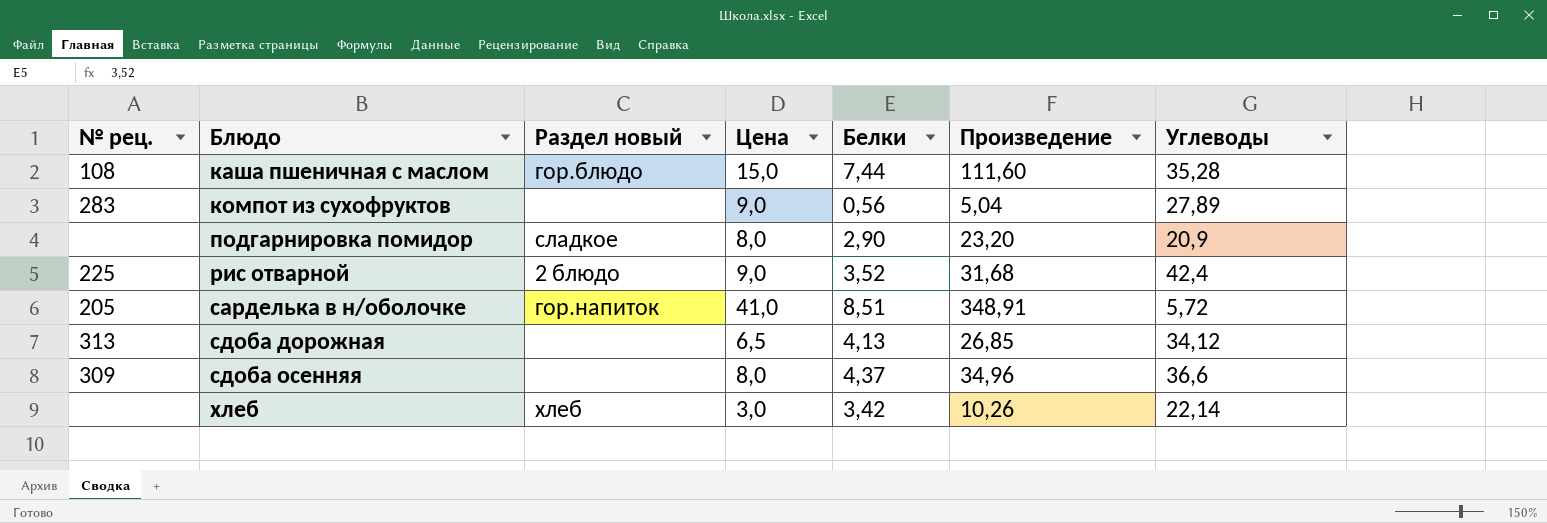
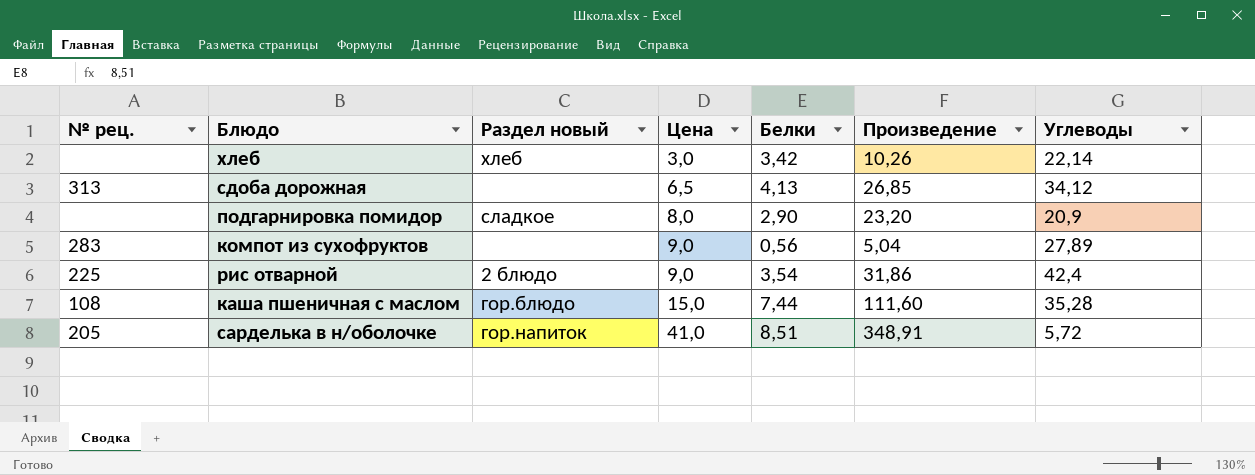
row order: Блюдо ascending -> Цена ascending
row сдоба осенняя: 309 | none | 8,0 | 4,37 | 34,96 | 36,6 -> none
рис отварной | Белки: 3,52 -> 3,54
рис отварной | Произведение: 31,68 -> 31,86

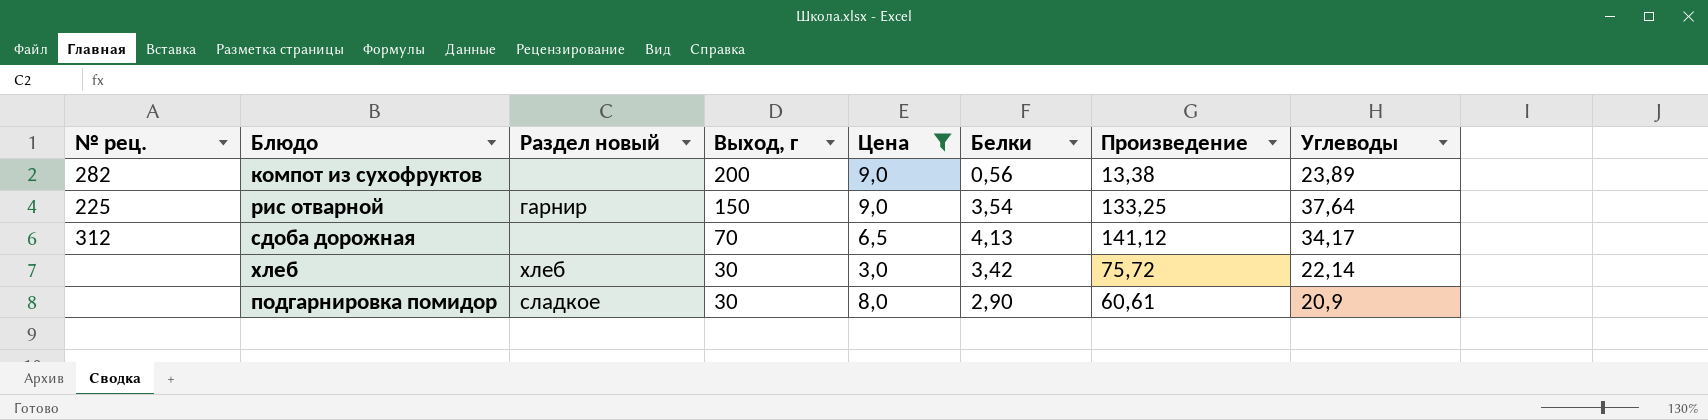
filter: none -> Цена <= 9,0
row order: Цена ascending -> Выход, г descending
column Выход, г | position: none -> 4
column Произведение | formula: [Цена] * [Белки] -> [Белки] * [Углеводы]
компот из сухофруктов | № рец.: 283 -> 282
компот из сухофруктов | Углеводы: 27,89 -> 23,89
рис отварной | Раздел новый: 2 блюдо -> гарнир
рис отварной | Углеводы: 42,4 -> 37,64
сдоба дорожная | № рец.: 313 -> 312
сдоба дорожная | Углеводы: 34,12 -> 34,17

